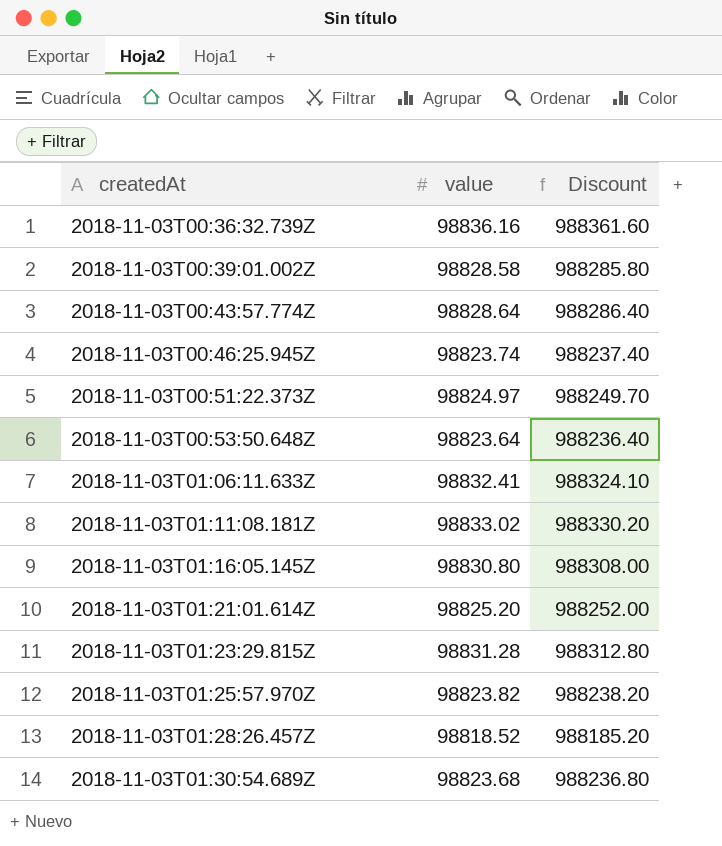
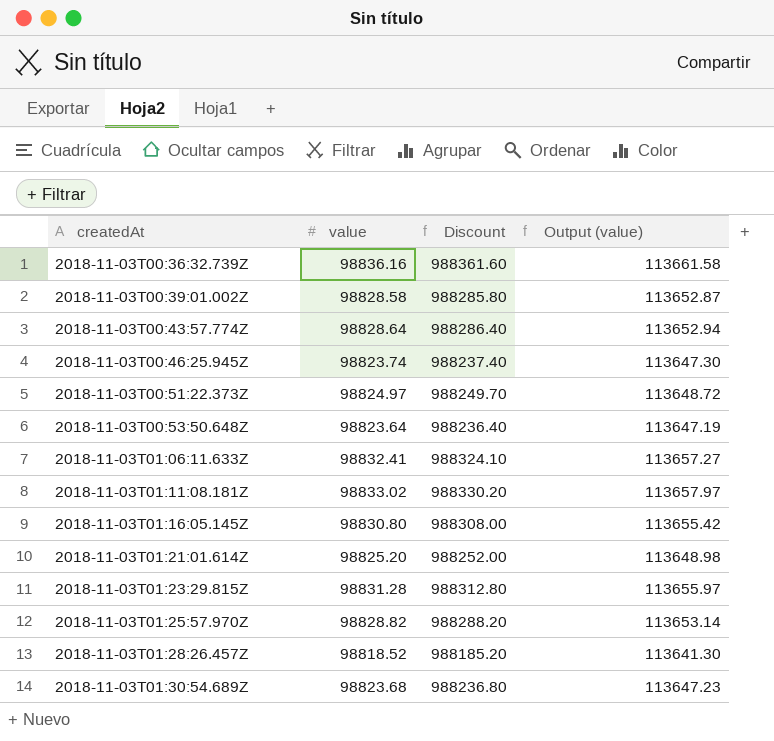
column Output (value) | formula: none -> [value] * 1.15
2018-11-03T01:25:57.970Z | value: 98823.82 -> 98828.82
2018-11-03T01:25:57.970Z | Discount: 988238.20 -> 988288.20

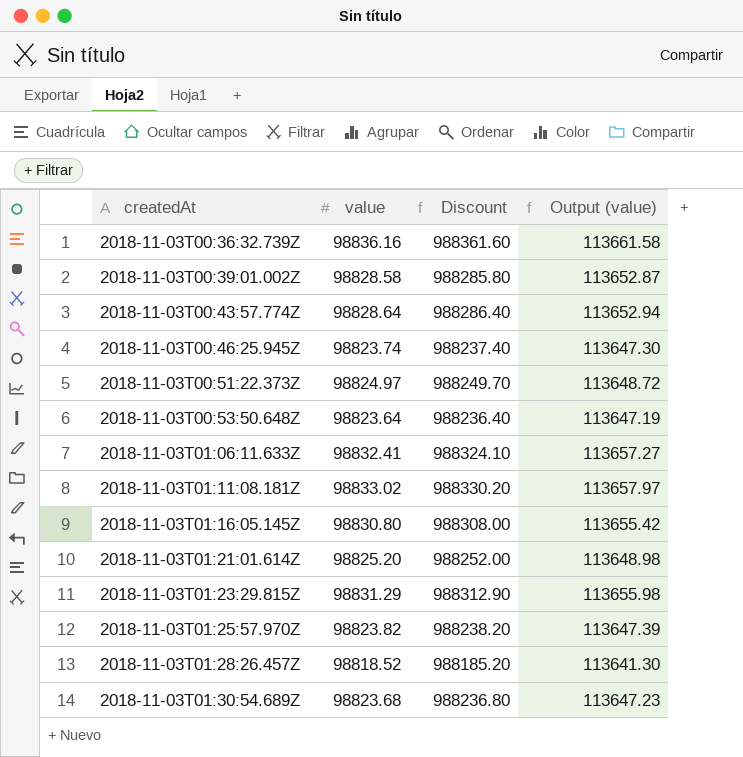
2018-11-03T01:23:29.815Z | value: 98831.28 -> 98831.29
2018-11-03T01:23:29.815Z | Discount: 988312.80 -> 988312.90
2018-11-03T01:23:29.815Z | Output (value): 113655.97 -> 113655.98
2018-11-03T01:25:57.970Z | value: 98828.82 -> 98823.82
2018-11-03T01:25:57.970Z | Discount: 988288.20 -> 988238.20
2018-11-03T01:25:57.970Z | Output (value): 113653.14 -> 113647.39

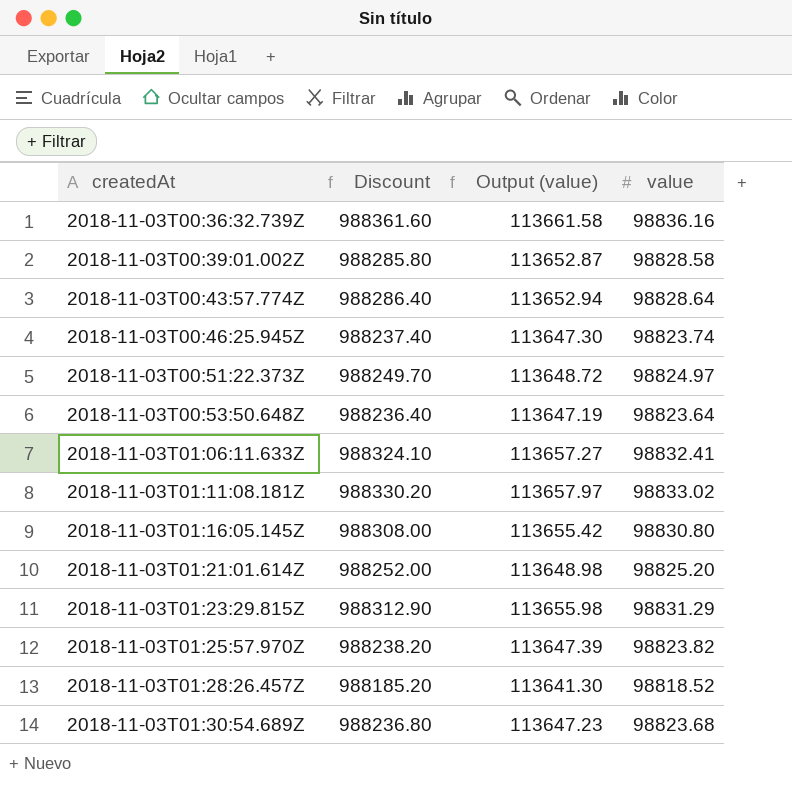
column value | position: 2 -> 4

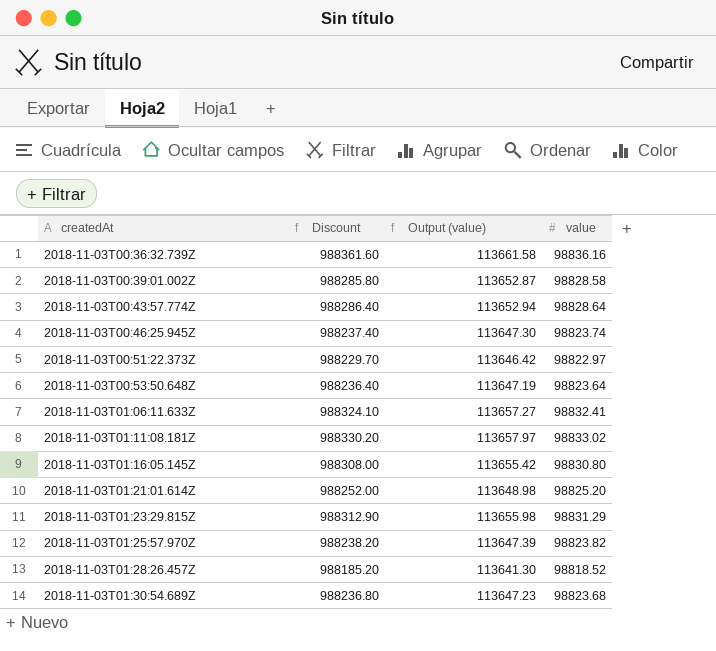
2018-11-03T00:51:22.373Z | Discount: 988249.70 -> 988229.70
2018-11-03T00:51:22.373Z | Output (value): 113648.72 -> 113646.42
2018-11-03T00:51:22.373Z | value: 98824.97 -> 98822.97

